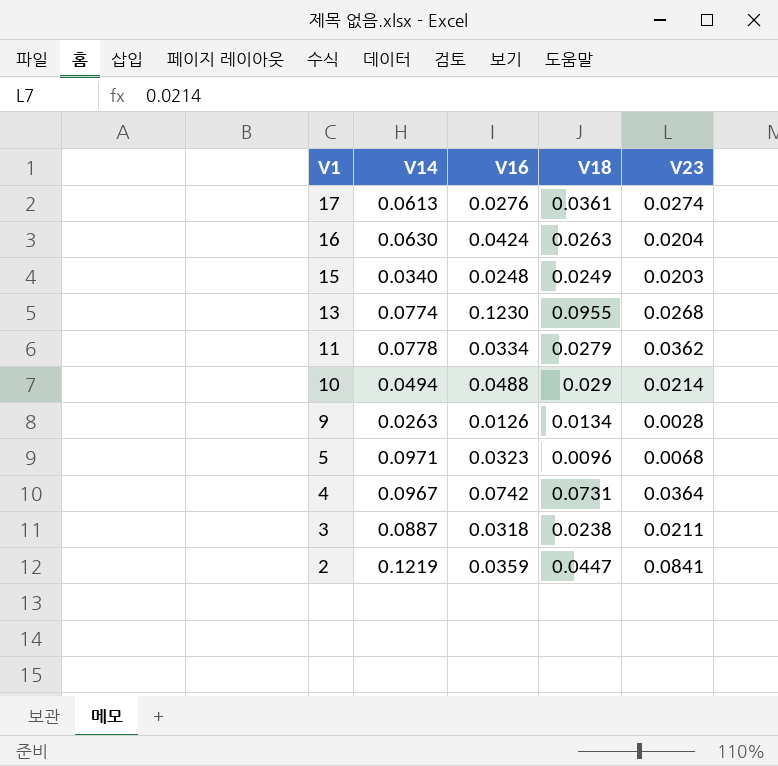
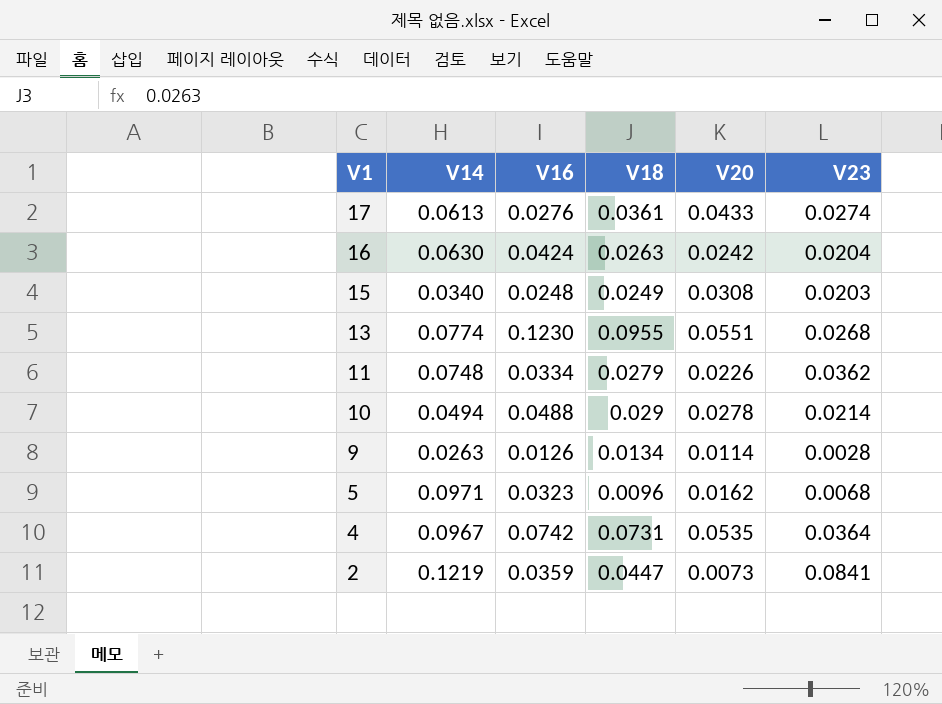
column V20 | position: none -> 5
row 3: 0.0887 | 0.0318 | 0.0238 | 0.0211 -> none
11 | V14: 0.0778 -> 0.0748

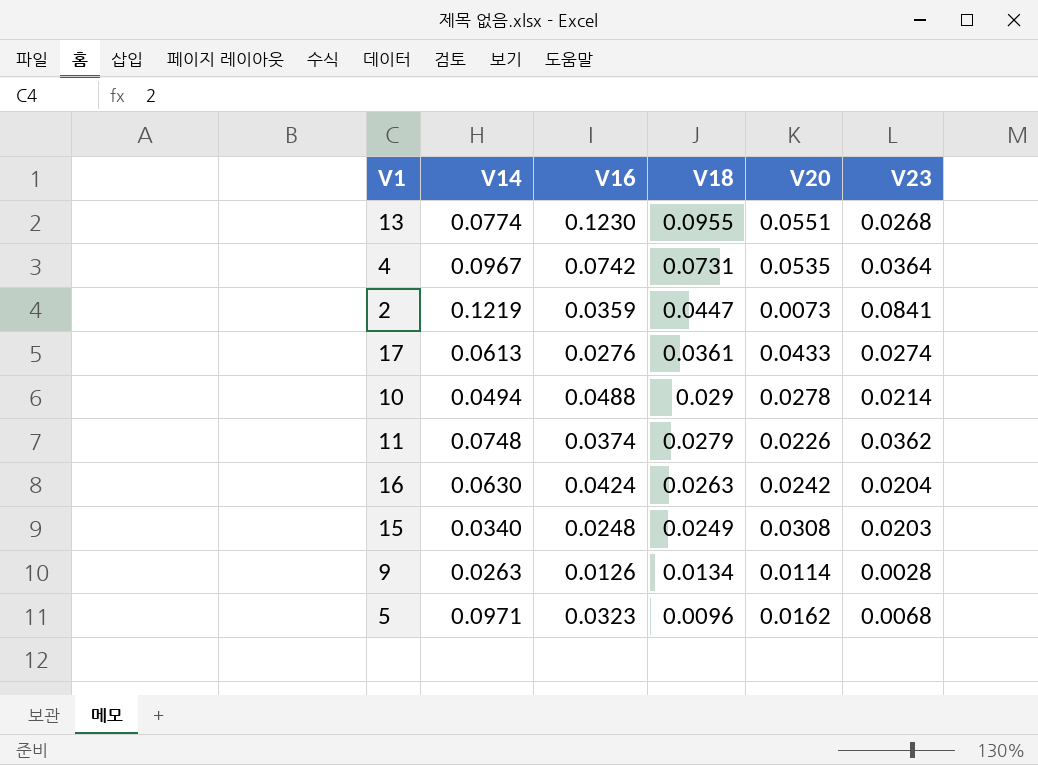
row order: V1 descending -> V18 descending
11 | V16: 0.0334 -> 0.0374

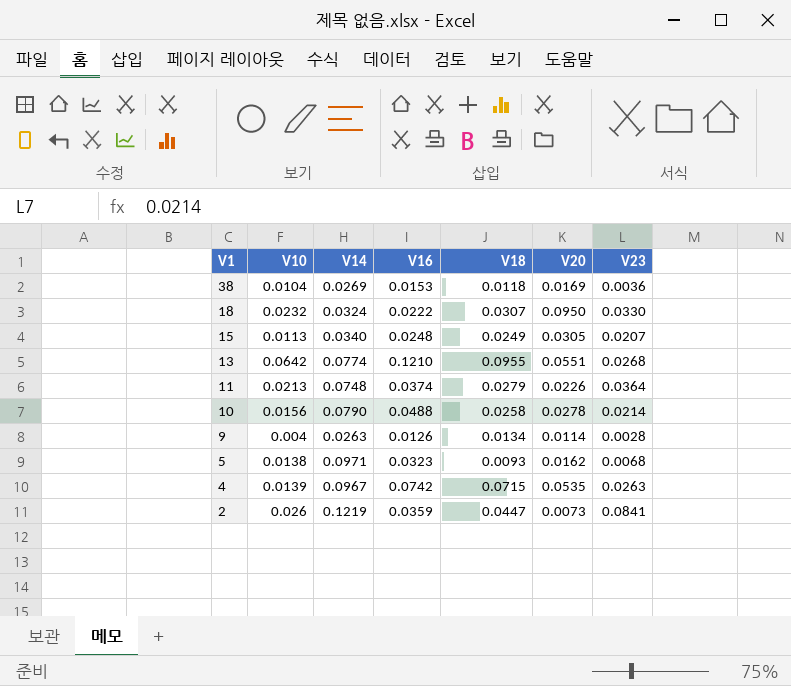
row order: V18 descending -> V1 descending
column V10 | position: none -> 2
row 17: 0.0613 | 0.0276 | 0.0361 | 0.0433 | 0.0274 -> none
row 16: 0.0630 | 0.0424 | 0.0263 | 0.0242 | 0.0204 -> none
row 38: none -> 0.0104 | 0.0269 | 0.0153 | 0.0118 | 0.0169 | 0.0036
row 18: none -> 0.0232 | 0.0324 | 0.0222 | 0.0307 | 0.0950 | 0.0330
15 | V20: 0.0308 -> 0.0305
15 | V23: 0.0203 -> 0.0207
13 | V16: 0.1230 -> 0.1210
11 | V23: 0.0362 -> 0.0364
10 | V14: 0.0494 -> 0.0790
10 | V18: 0.029 -> 0.0258
5 | V18: 0.0096 -> 0.0093
4 | V18: 0.0731 -> 0.0715
4 | V23: 0.0364 -> 0.0263

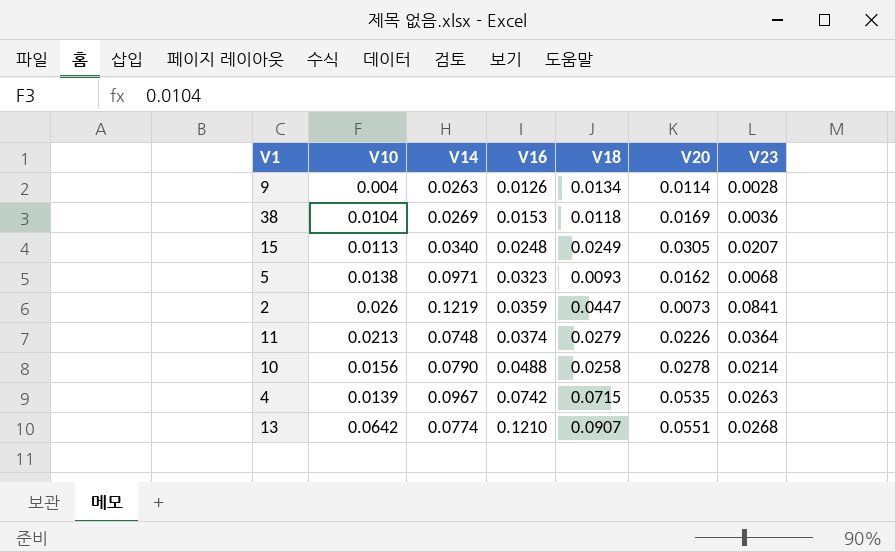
row order: V1 descending -> V16 ascending
row 18: 0.0232 | 0.0324 | 0.0222 | 0.0307 | 0.0950 | 0.0330 -> none
13 | V18: 0.0955 -> 0.0907

